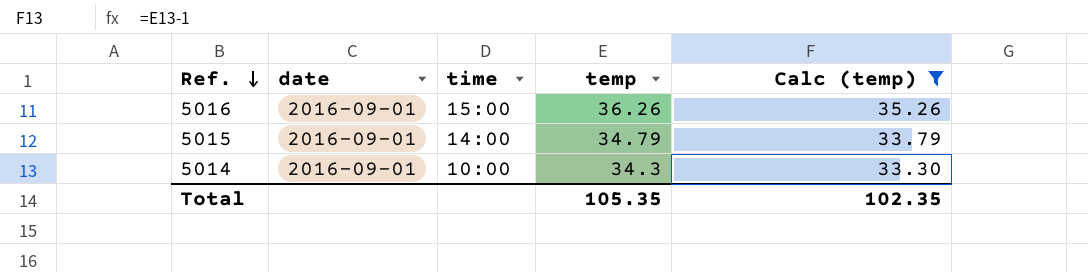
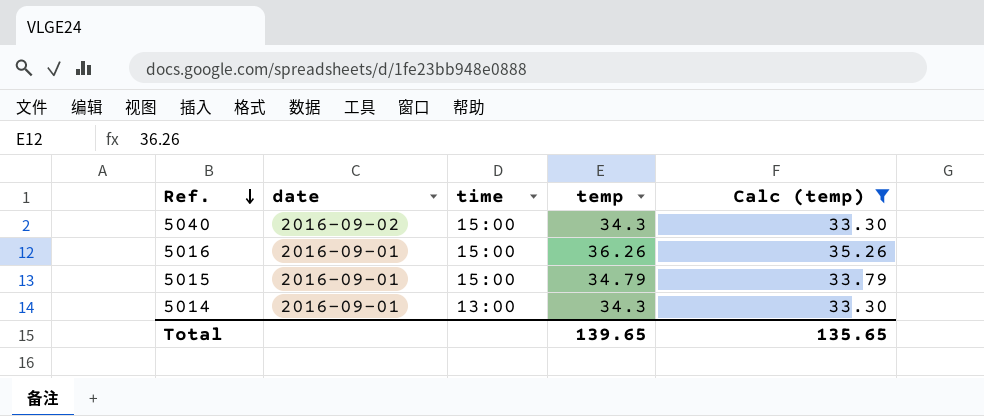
row 5040: none -> 2016-09-02 | 15:00 | 34.3 | 33.30
5015 | time: 14:00 -> 15:00
5014 | time: 10:00 -> 13:00
Total | temp: 105.35 -> 139.65
Total | Calc (temp): 102.35 -> 135.65

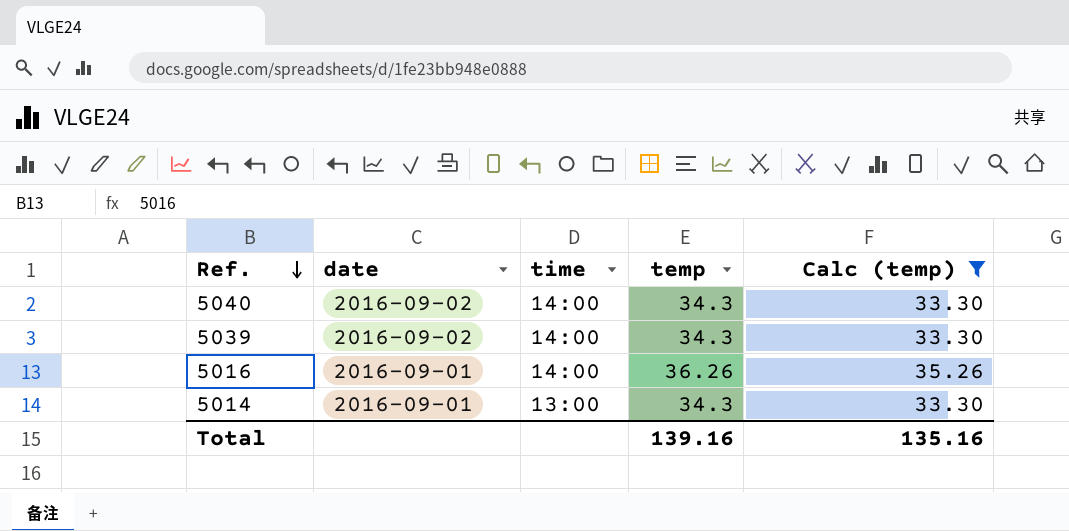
row 5015: 2016-09-01 | 15:00 | 34.79 | 33.79 -> none
5040 | time: 15:00 -> 14:00
row 5039: none -> 2016-09-02 | 14:00 | 34.3 | 33.30
5016 | time: 15:00 -> 14:00
Total | temp: 139.65 -> 139.16
Total | Calc (temp): 135.65 -> 135.16

